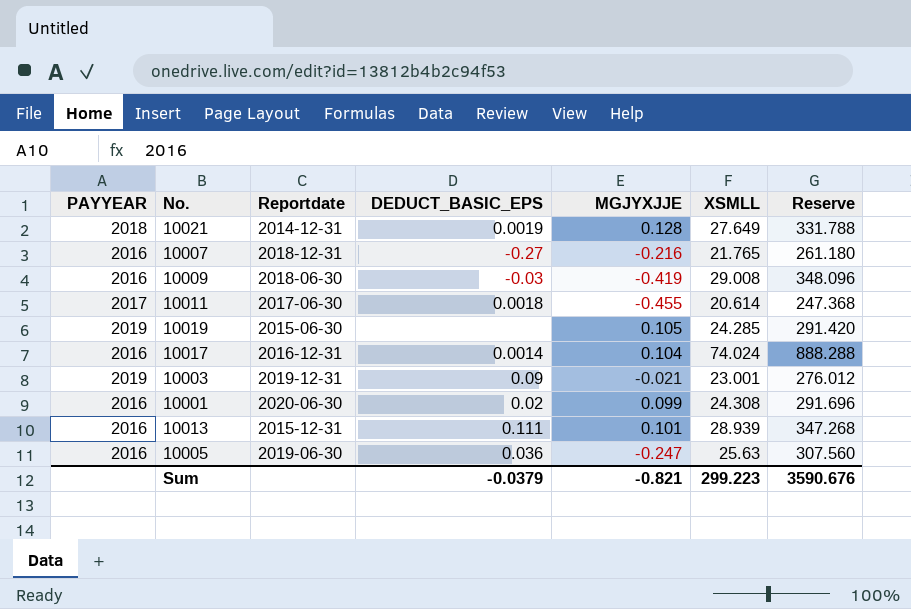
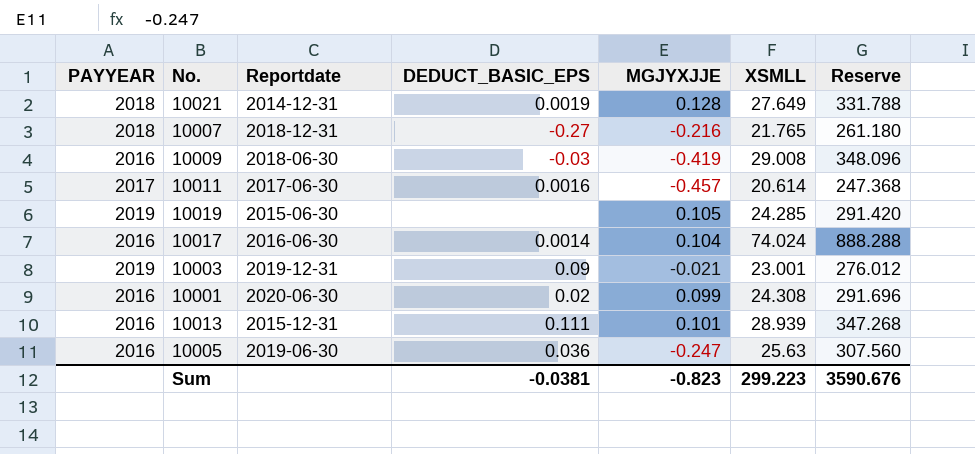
10007 | PAYYEAR: 2016 -> 2018
10011 | DEDUCT_BASIC_EPS: 0.0018 -> 0.0016
10011 | MGJYXJJE: -0.455 -> -0.457
10017 | Reportdate: 2016-12-31 -> 2016-06-30
Sum | DEDUCT_BASIC_EPS: -0.0379 -> -0.0381
Sum | MGJYXJJE: -0.821 -> -0.823

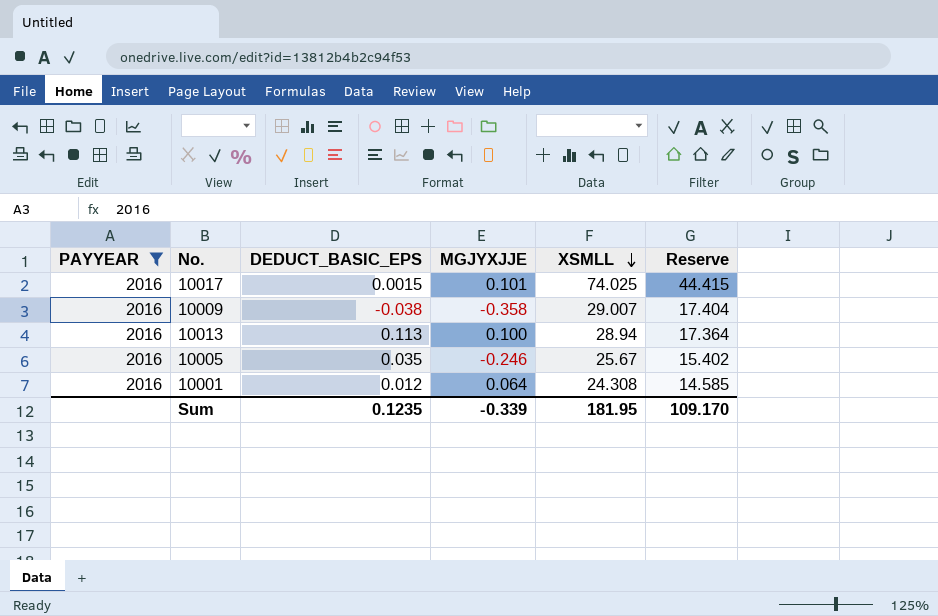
filter: none -> PAYYEAR = 2016
row order: none -> XSMLL descending
column Reportdate | position: 3 -> none
column Reserve | formula: [XSMLL] * 12 -> [XSMLL] * 0.6
10017 | DEDUCT_BASIC_EPS: 0.0014 -> 0.0015
10017 | MGJYXJJE: 0.104 -> 0.101
10017 | XSMLL: 74.024 -> 74.025
10009 | DEDUCT_BASIC_EPS: -0.03 -> -0.038
10009 | MGJYXJJE: -0.419 -> -0.358
10009 | XSMLL: 29.008 -> 29.007
10013 | DEDUCT_BASIC_EPS: 0.111 -> 0.113
10013 | MGJYXJJE: 0.101 -> 0.100
10013 | XSMLL: 28.939 -> 28.94
10005 | DEDUCT_BASIC_EPS: 0.036 -> 0.035
10005 | MGJYXJJE: -0.247 -> -0.246
10005 | XSMLL: 25.63 -> 25.67
10001 | DEDUCT_BASIC_EPS: 0.02 -> 0.012
10001 | MGJYXJJE: 0.099 -> 0.064
Sum | DEDUCT_BASIC_EPS: -0.0381 -> 0.1235
Sum | MGJYXJJE: -0.823 -> -0.339
Sum | XSMLL: 299.223 -> 181.95
Sum | Reserve: 3590.676 -> 109.170

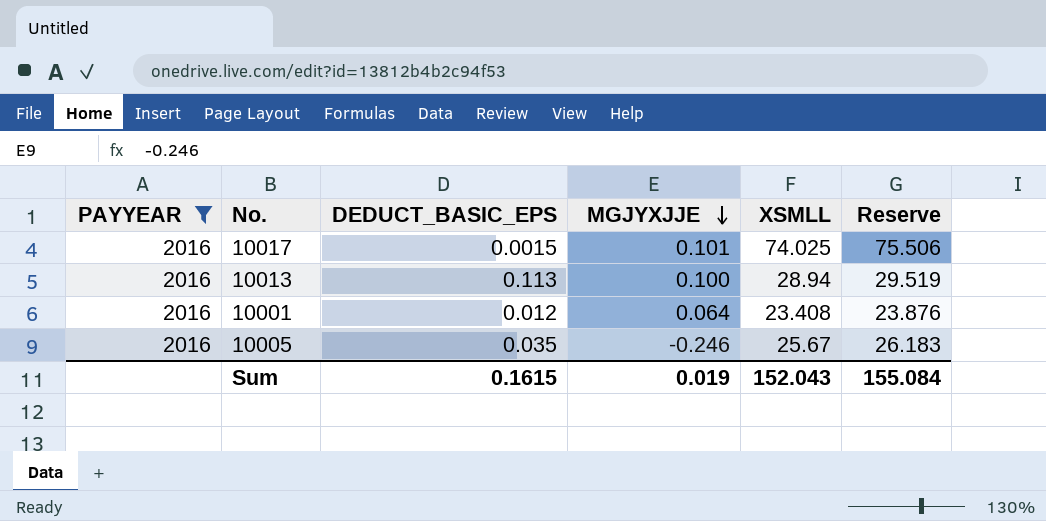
row order: XSMLL descending -> MGJYXJJE descending
column Reserve | formula: [XSMLL] * 0.6 -> [XSMLL] * 1.02
row 10009: 2016 | -0.038 | -0.358 | 29.007 | 17.404 -> none
10001 | XSMLL: 24.308 -> 23.408
Sum | DEDUCT_BASIC_EPS: 0.1235 -> 0.1615
Sum | MGJYXJJE: -0.339 -> 0.019
Sum | XSMLL: 181.95 -> 152.043
Sum | Reserve: 109.170 -> 155.084

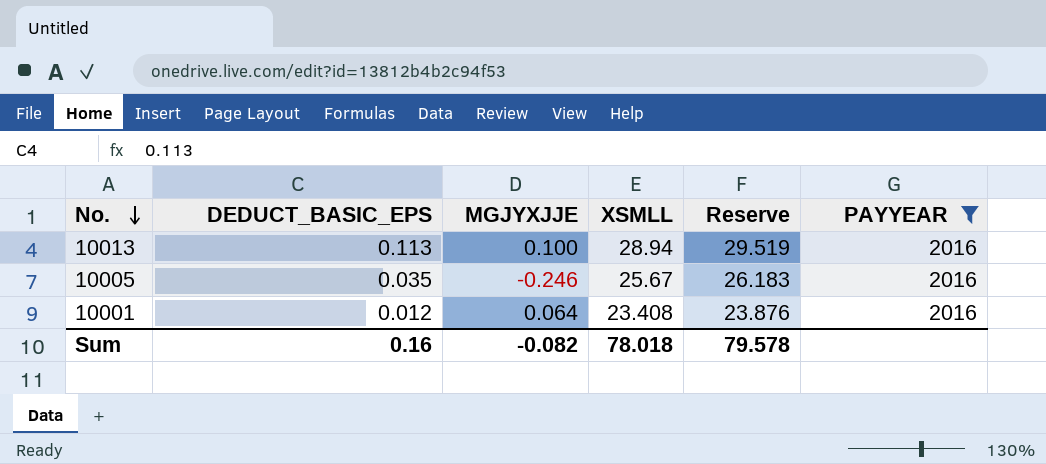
row order: MGJYXJJE descending -> No. descending
column PAYYEAR | position: 1 -> 6
row 10017: 2016 | 0.0015 | 0.101 | 74.025 | 75.506 -> none
Sum | DEDUCT_BASIC_EPS: 0.1615 -> 0.16
Sum | MGJYXJJE: 0.019 -> -0.082
Sum | XSMLL: 152.043 -> 78.018
Sum | Reserve: 155.084 -> 79.578

